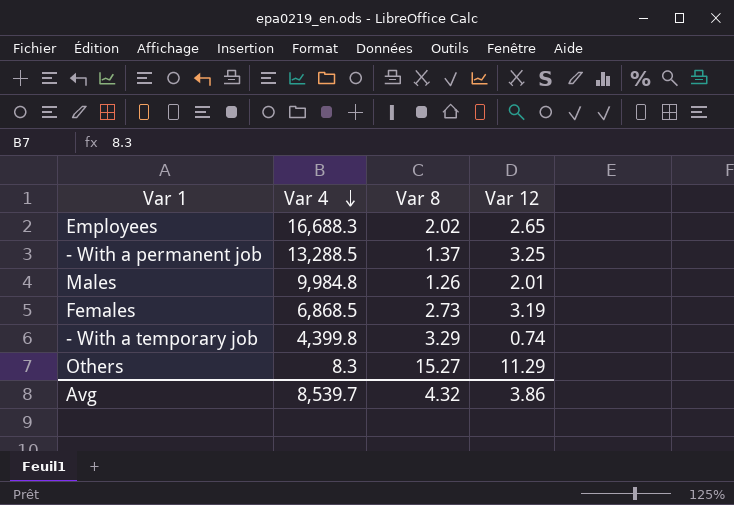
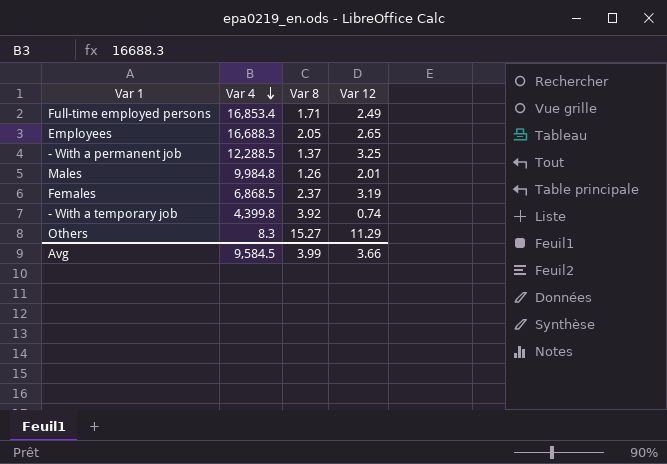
row Full-time employed persons: none -> 16,853.4 | 1.71 | 2.49
Employees | Var 8: 2.02 -> 2.05
- With a permanent job | Var 4: 13,288.5 -> 12,288.5
Females | Var 8: 2.73 -> 2.37
- With a temporary job | Var 8: 3.29 -> 3.92
Avg | Var 4: 8,539.7 -> 9,584.5
Avg | Var 8: 4.32 -> 3.99
Avg | Var 12: 3.86 -> 3.66

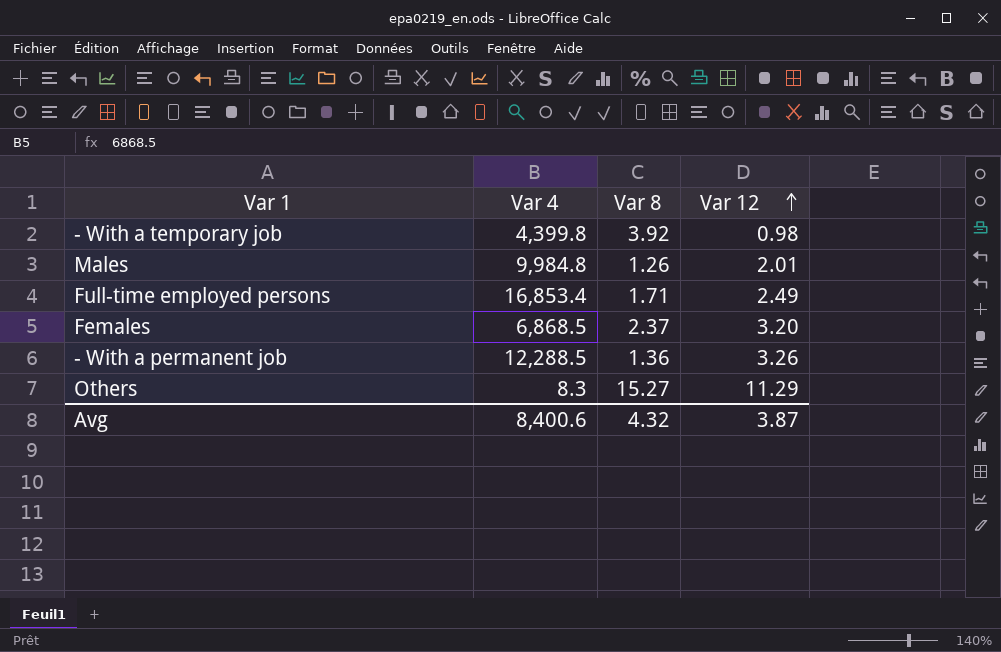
row order: Var 4 descending -> Var 12 ascending
row Employees: 16,688.3 | 2.05 | 2.65 -> none
- With a temporary job | Var 12: 0.74 -> 0.98
Females | Var 12: 3.19 -> 3.20
- With a permanent job | Var 8: 1.37 -> 1.36
- With a permanent job | Var 12: 3.25 -> 3.26
Avg | Var 4: 9,584.5 -> 8,400.6
Avg | Var 8: 3.99 -> 4.32
Avg | Var 12: 3.66 -> 3.87

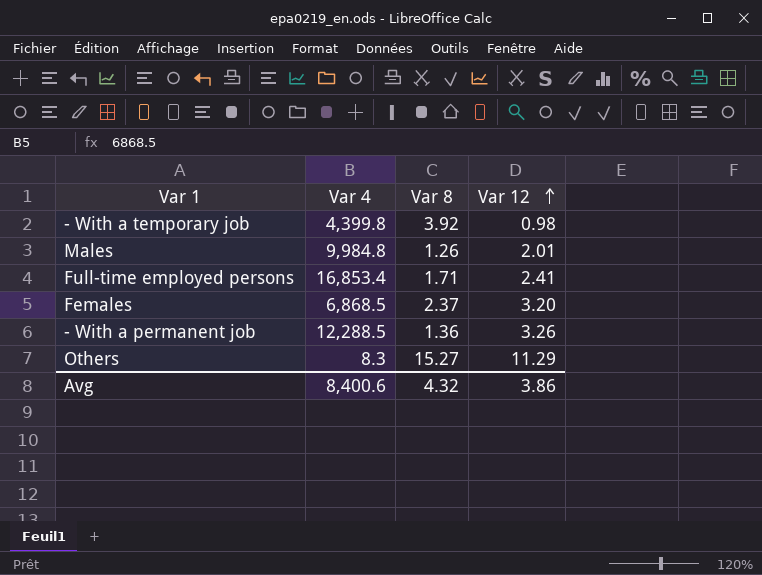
Full-time employed persons | Var 12: 2.49 -> 2.41
Avg | Var 12: 3.87 -> 3.86

